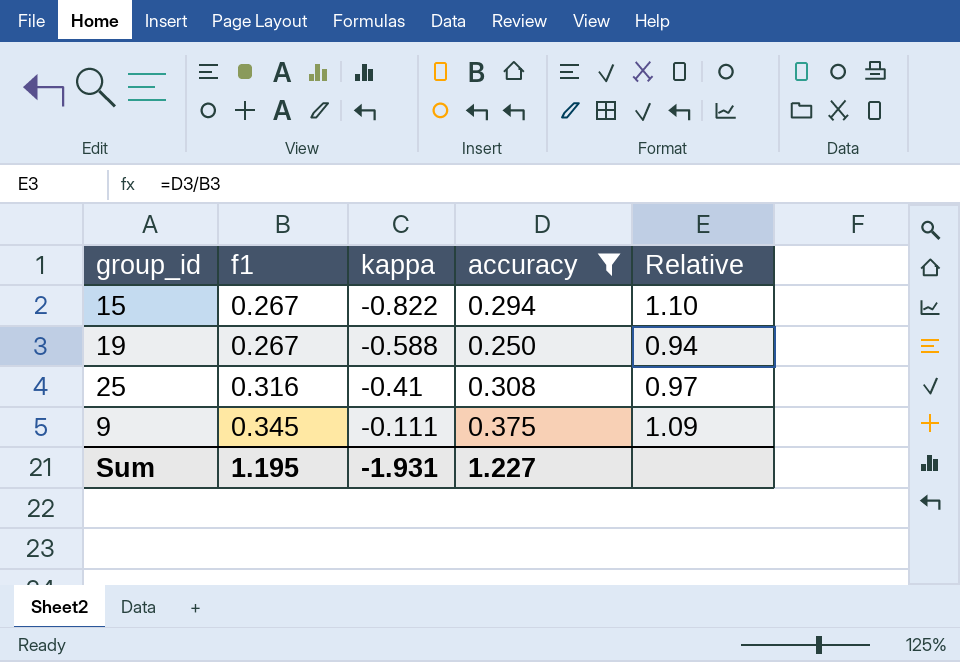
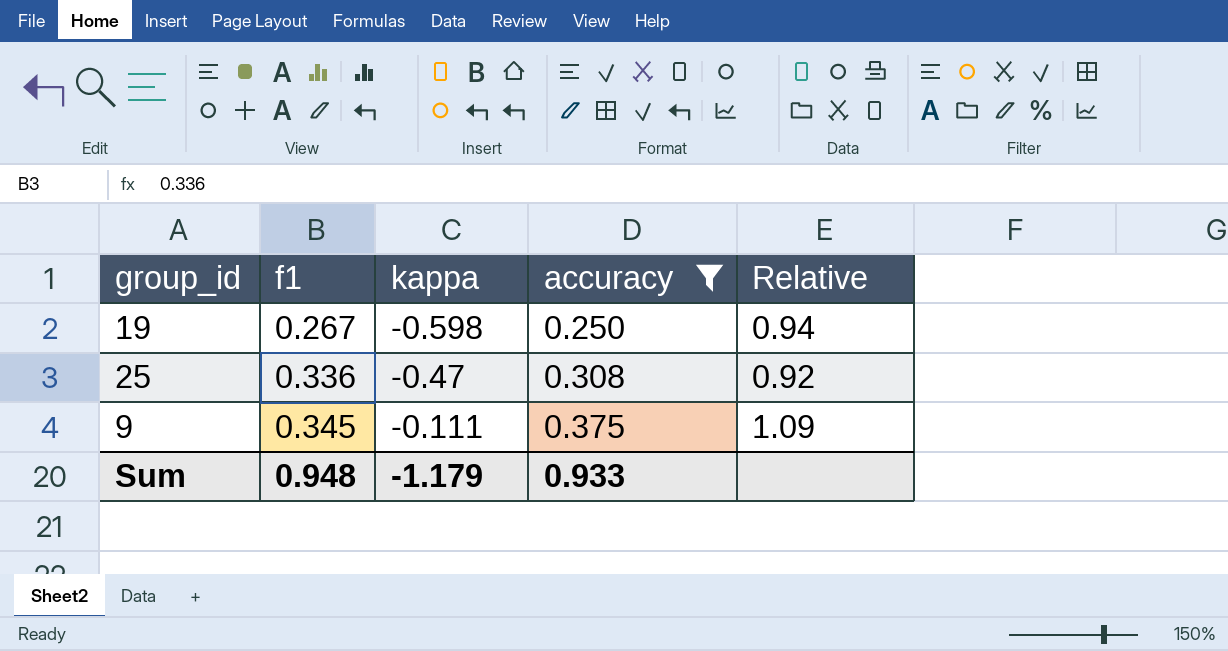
row 15: 0.267 | -0.822 | 0.294 | 1.10 -> none
19 | kappa: -0.588 -> -0.598
25 | f1: 0.316 -> 0.336
25 | kappa: -0.41 -> -0.47
25 | Relative: 0.97 -> 0.92
Sum | f1: 1.195 -> 0.948
Sum | kappa: -1.931 -> -1.179
Sum | accuracy: 1.227 -> 0.933

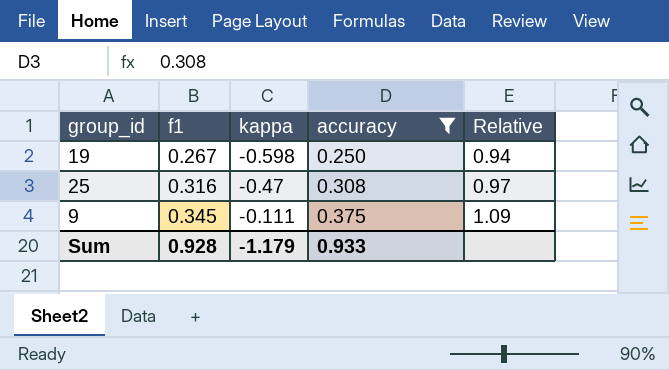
25 | f1: 0.336 -> 0.316
25 | Relative: 0.92 -> 0.97
Sum | f1: 0.948 -> 0.928

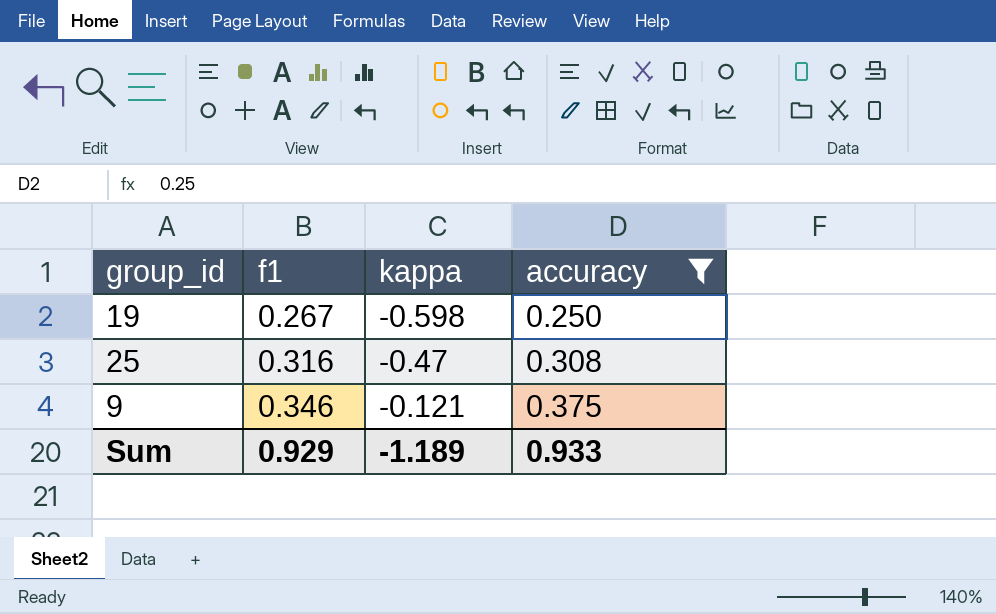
column Relative | formula: [accuracy] / [f1] -> none
9 | f1: 0.345 -> 0.346
9 | kappa: -0.111 -> -0.121
Sum | f1: 0.928 -> 0.929
Sum | kappa: -1.179 -> -1.189

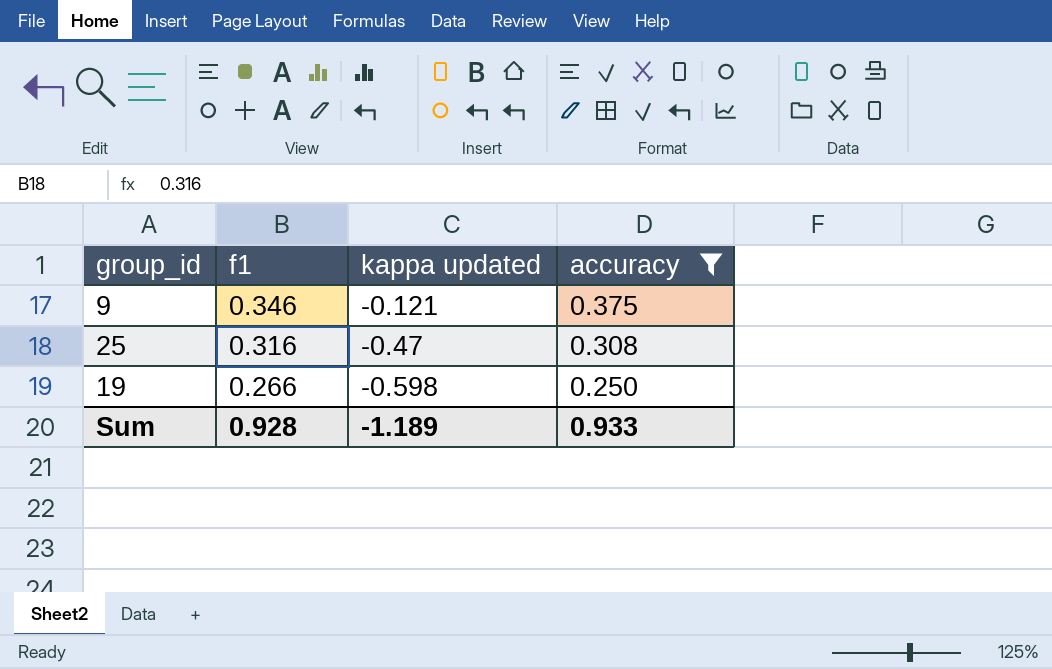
row order: f1 ascending -> f1 descending
column name: kappa -> kappa updated
19 | f1: 0.267 -> 0.266
Sum | f1: 0.929 -> 0.928

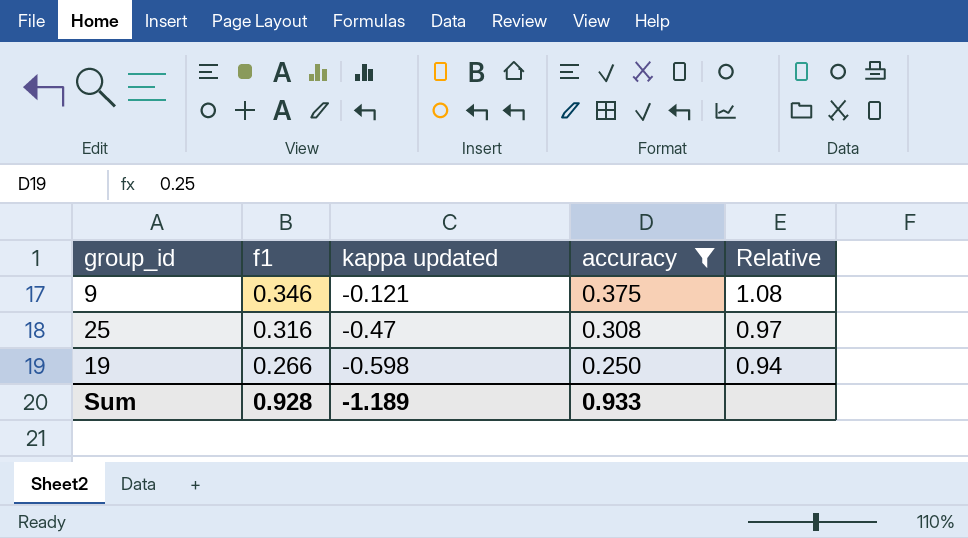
column Relative | formula: none -> [accuracy] / [f1]

